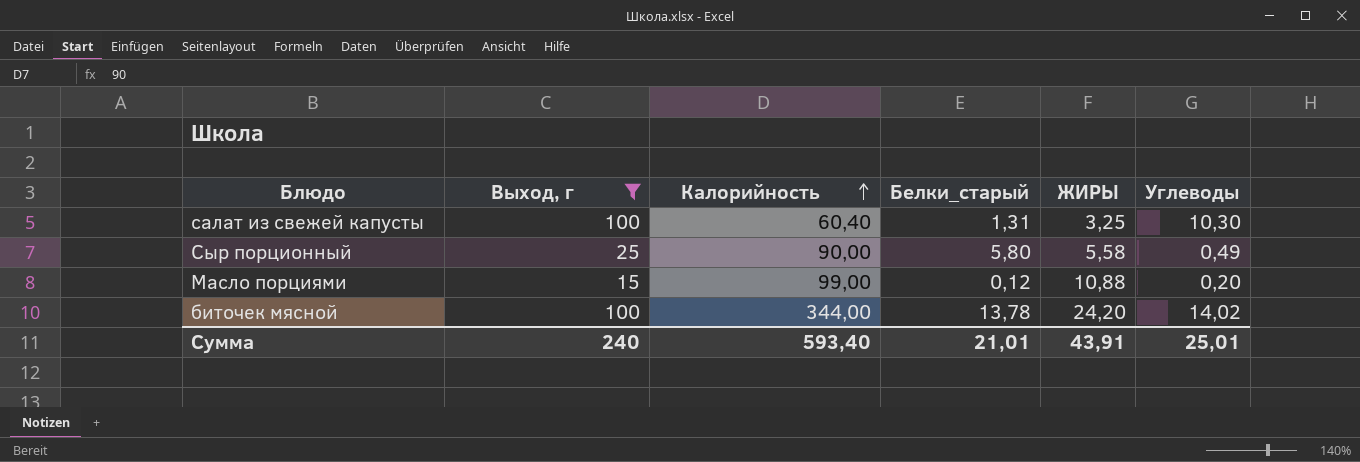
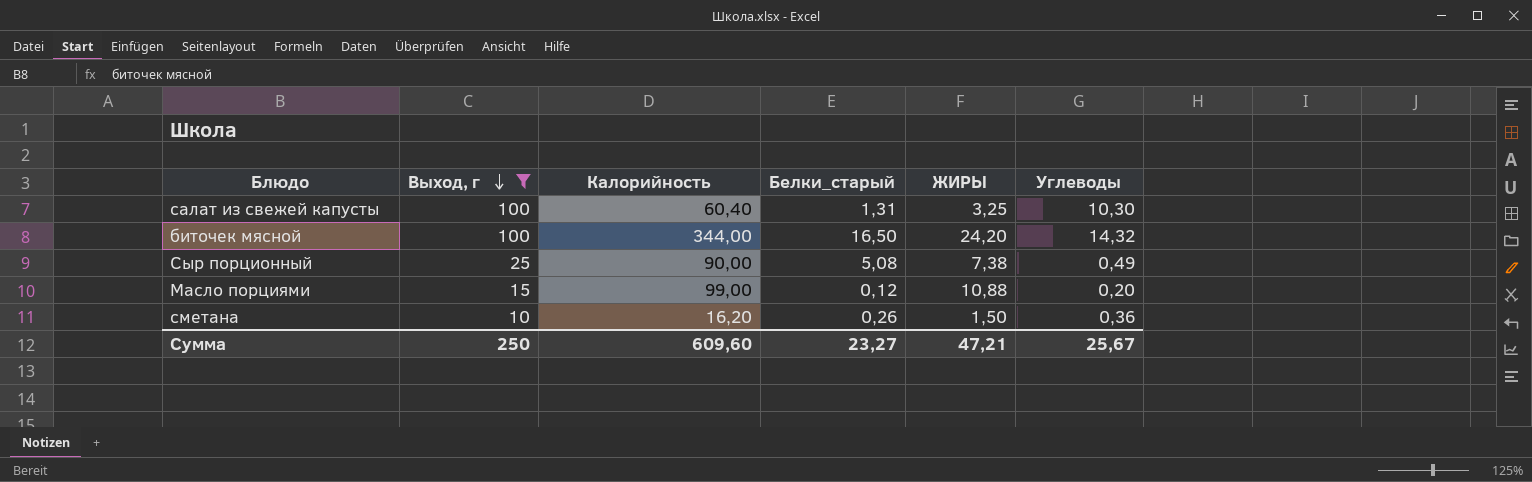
row order: Калорийность ascending -> Выход, г descending
биточек мясной | Белки_старый: 13,78 -> 16,50
биточек мясной | Углеводы: 14,02 -> 14,32
Сыр порционный | Белки_старый: 5,80 -> 5,08
Сыр порционный | ЖИРЫ: 5,58 -> 7,38
row сметана: none -> 10 | 16,20 | 0,26 | 1,50 | 0,36
Сумма | Выход, г: 240 -> 250
Сумма | Калорийность: 593,40 -> 609,60
Сумма | Белки_старый: 21,01 -> 23,27
Сумма | ЖИРЫ: 43,91 -> 47,21
Сумма | Углеводы: 25,01 -> 25,67

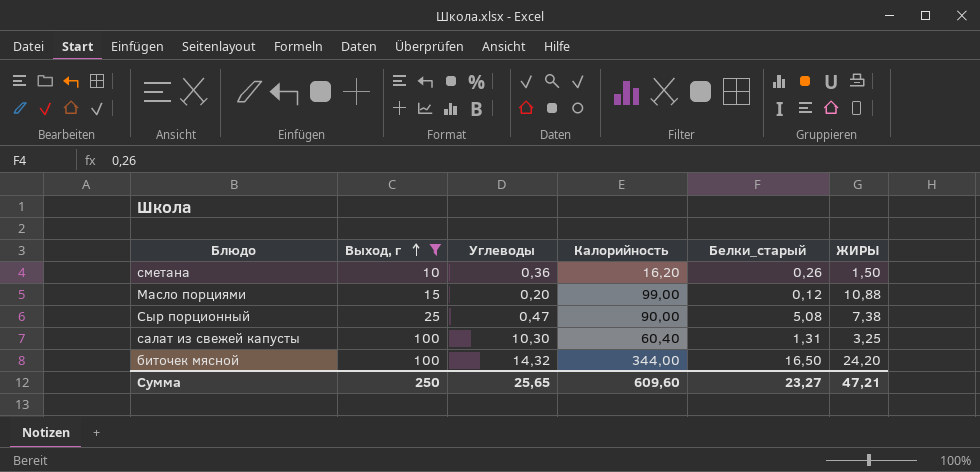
row order: Выход, г descending -> Выход, г ascending
column Углеводы | position: 6 -> 3
Сыр порционный | Углеводы: 0,49 -> 0,47
Сумма | Углеводы: 25,67 -> 25,65

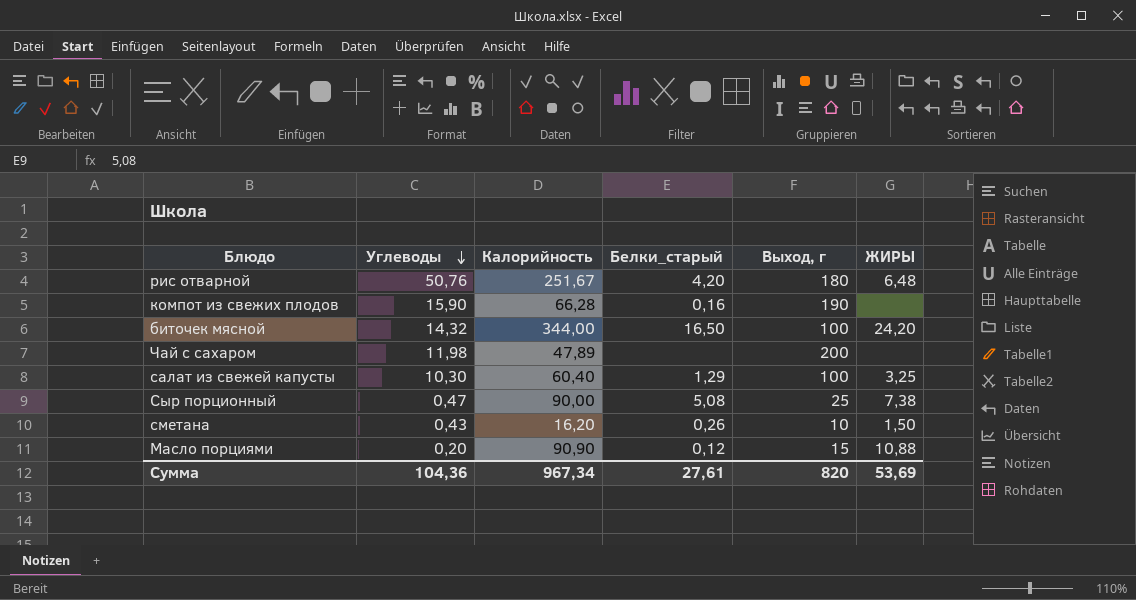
filter: Выход, г <= 100 -> none
row order: Выход, г ascending -> Углеводы descending
column Выход, г | position: 2 -> 5
салат из свежей капусты | Белки_старый: 1,31 -> 1,29
сметана | Углеводы: 0,36 -> 0,43
Масло порциями | Калорийность: 99,00 -> 90,90
Сумма | Углеводы: 25,65 -> 104,36
Сумма | Калорийность: 609,60 -> 967,34
Сумма | Белки_старый: 23,27 -> 27,61
Сумма | Выход, г: 250 -> 820
Сумма | ЖИРЫ: 47,21 -> 53,69

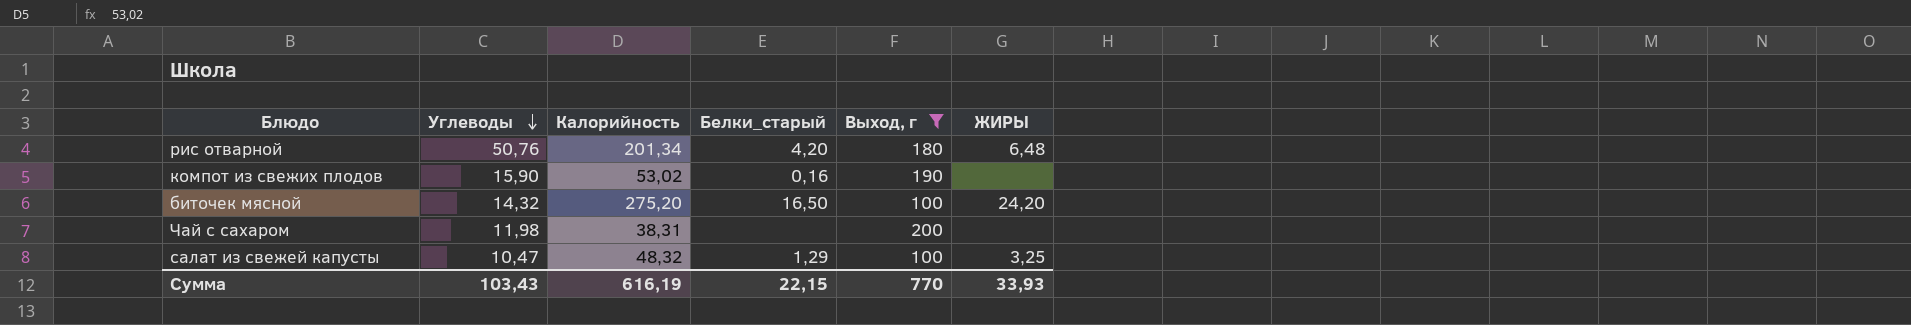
filter: none -> Выход, г >= 100
рис отварной | Калорийность: 251,67 -> 201,34
компот из свежих плодов | Калорийность: 66,28 -> 53,02
биточек мясной | Калорийность: 344,00 -> 275,20
Чай с сахаром | Калорийность: 47,89 -> 38,31
салат из свежей капусты | Углеводы: 10,30 -> 10,47
салат из свежей капусты | Калорийность: 60,40 -> 48,32
Сумма | Углеводы: 104,36 -> 103,43
Сумма | Калорийность: 967,34 -> 616,19
Сумма | Белки_старый: 27,61 -> 22,15
Сумма | Выход, г: 820 -> 770
Сумма | ЖИРЫ: 53,69 -> 33,93

